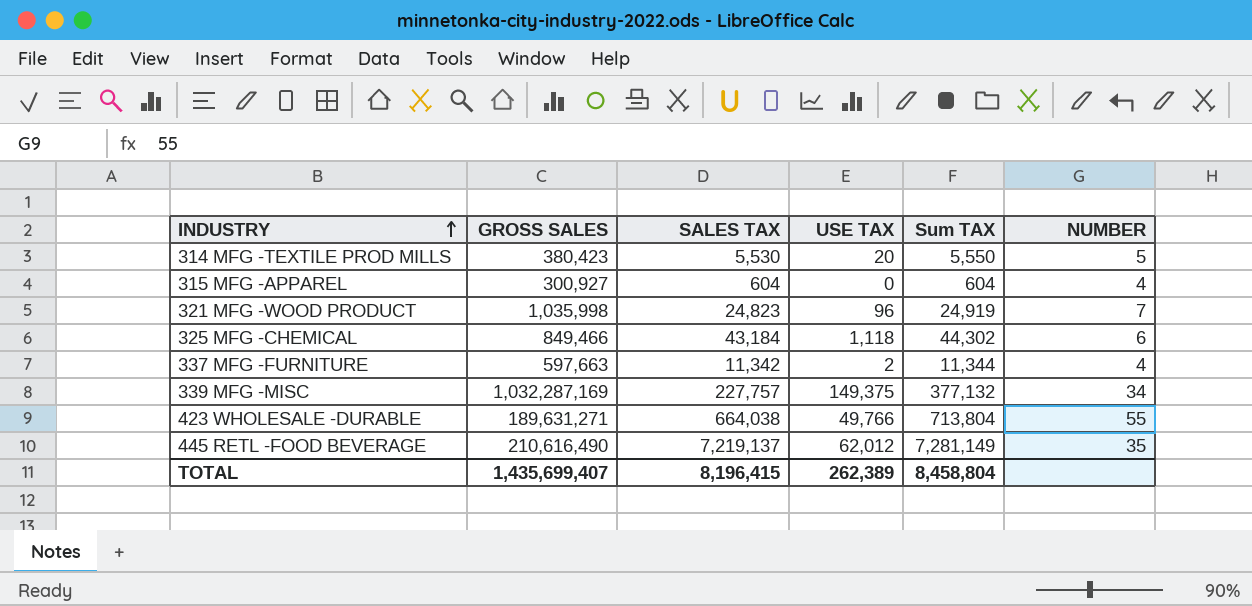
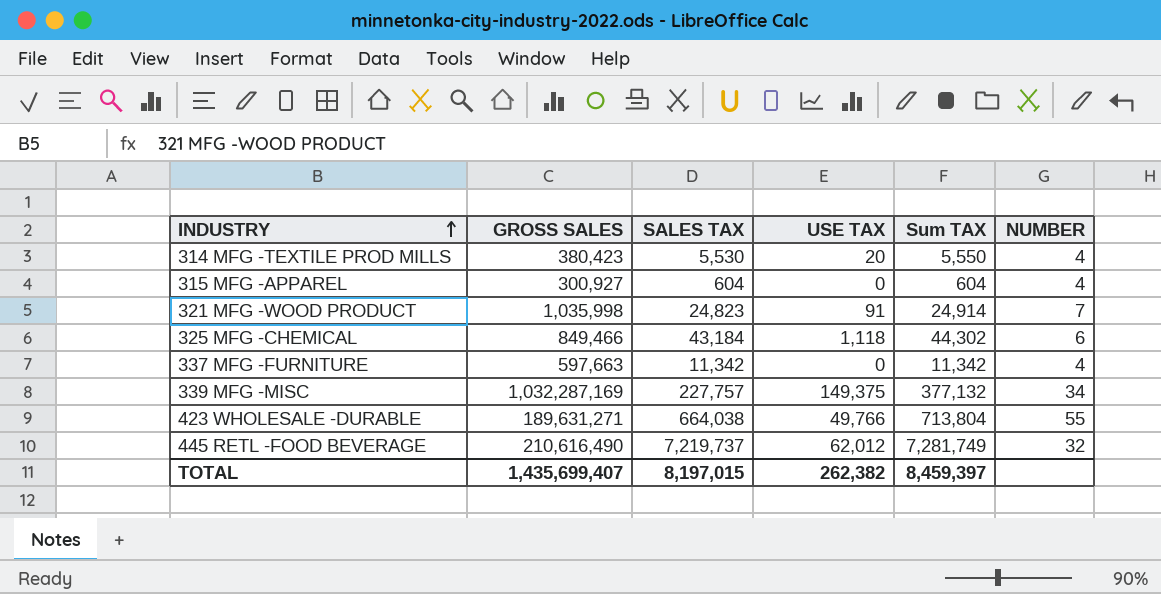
314 MFG -TEXTILE PROD MILLS | NUMBER: 5 -> 4
321 MFG -WOOD PRODUCT | USE TAX: 96 -> 91
321 MFG -WOOD PRODUCT | Sum TAX: 24,919 -> 24,914
337 MFG -FURNITURE | USE TAX: 2 -> 0
337 MFG -FURNITURE | Sum TAX: 11,344 -> 11,342
445 RETL -FOOD BEVERAGE | SALES TAX: 7,219,137 -> 7,219,737
445 RETL -FOOD BEVERAGE | Sum TAX: 7,281,149 -> 7,281,749
445 RETL -FOOD BEVERAGE | NUMBER: 35 -> 32
TOTAL | SALES TAX: 8,196,415 -> 8,197,015
TOTAL | USE TAX: 262,389 -> 262,382
TOTAL | Sum TAX: 8,458,804 -> 8,459,397

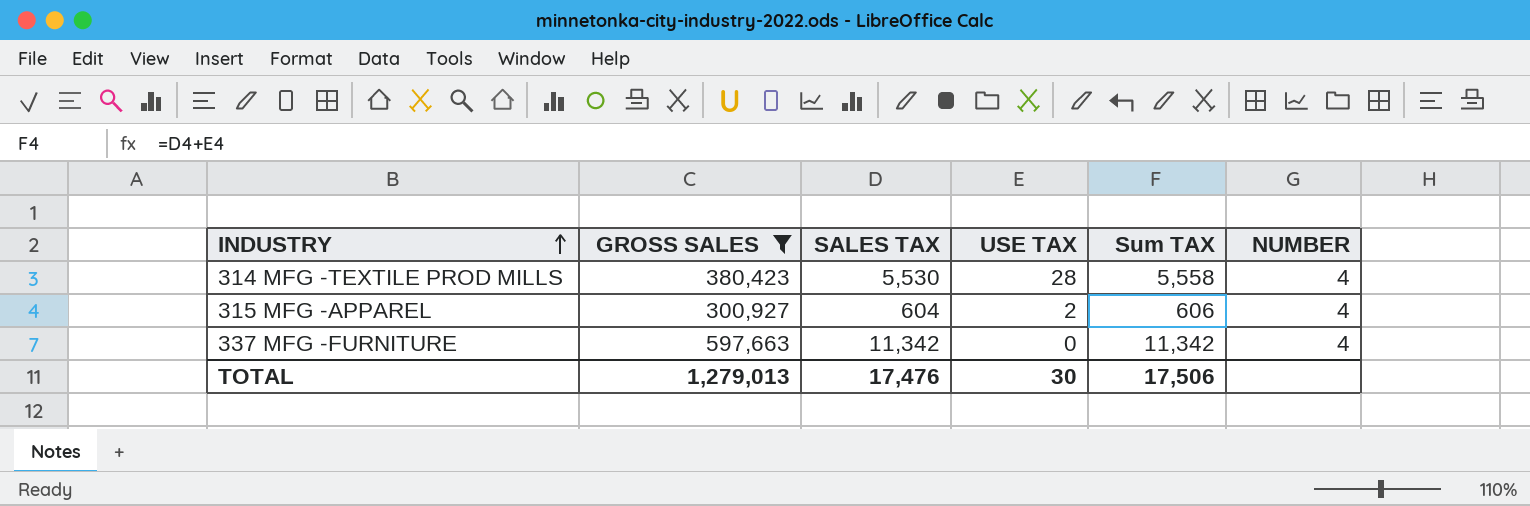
filter: none -> GROSS SALES <= 597,663
314 MFG -TEXTILE PROD MILLS | USE TAX: 20 -> 28
314 MFG -TEXTILE PROD MILLS | Sum TAX: 5,550 -> 5,558
315 MFG -APPAREL | USE TAX: 0 -> 2
315 MFG -APPAREL | Sum TAX: 604 -> 606
TOTAL | GROSS SALES: 1,435,699,407 -> 1,279,013
TOTAL | SALES TAX: 8,197,015 -> 17,476
TOTAL | USE TAX: 262,382 -> 30
TOTAL | Sum TAX: 8,459,397 -> 17,506

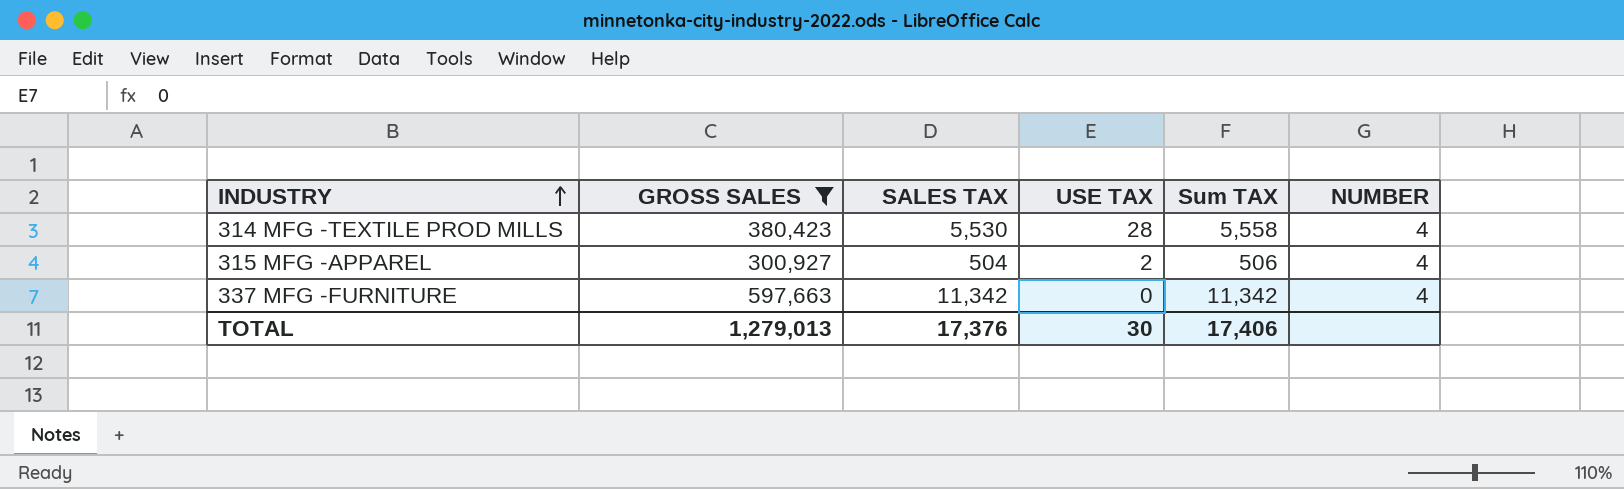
315 MFG -APPAREL | SALES TAX: 604 -> 504
315 MFG -APPAREL | Sum TAX: 606 -> 506
TOTAL | SALES TAX: 17,476 -> 17,376
TOTAL | Sum TAX: 17,506 -> 17,406

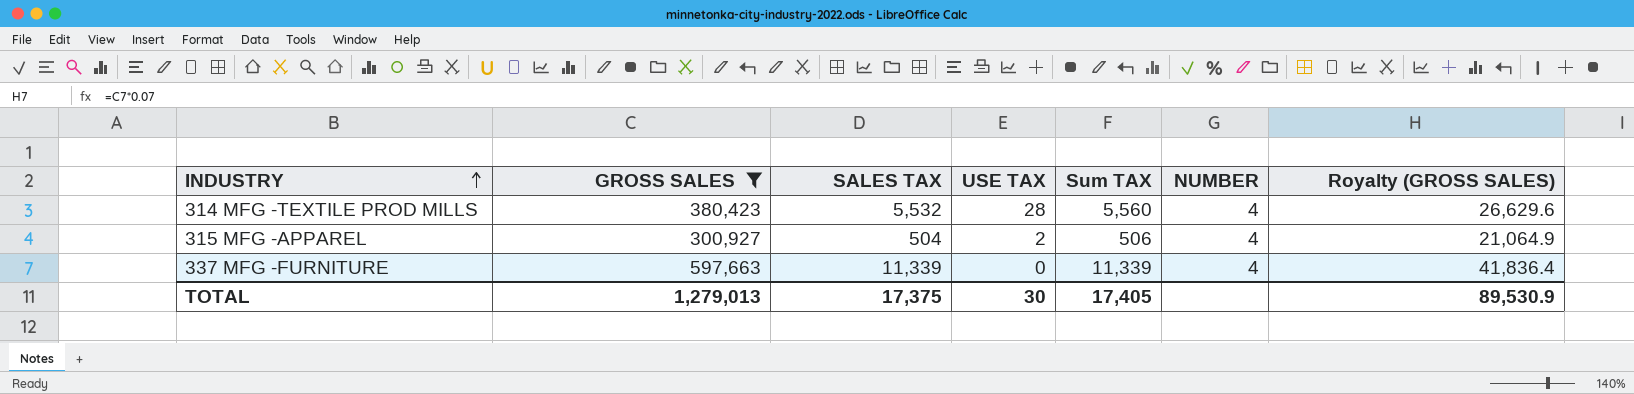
column Royalty (GROSS SALES) | formula: none -> [GROSS SALES] * 0.07
314 MFG -TEXTILE PROD MILLS | SALES TAX: 5,530 -> 5,532
314 MFG -TEXTILE PROD MILLS | Sum TAX: 5,558 -> 5,560
337 MFG -FURNITURE | SALES TAX: 11,342 -> 11,339
337 MFG -FURNITURE | Sum TAX: 11,342 -> 11,339
TOTAL | SALES TAX: 17,376 -> 17,375
TOTAL | Sum TAX: 17,406 -> 17,405

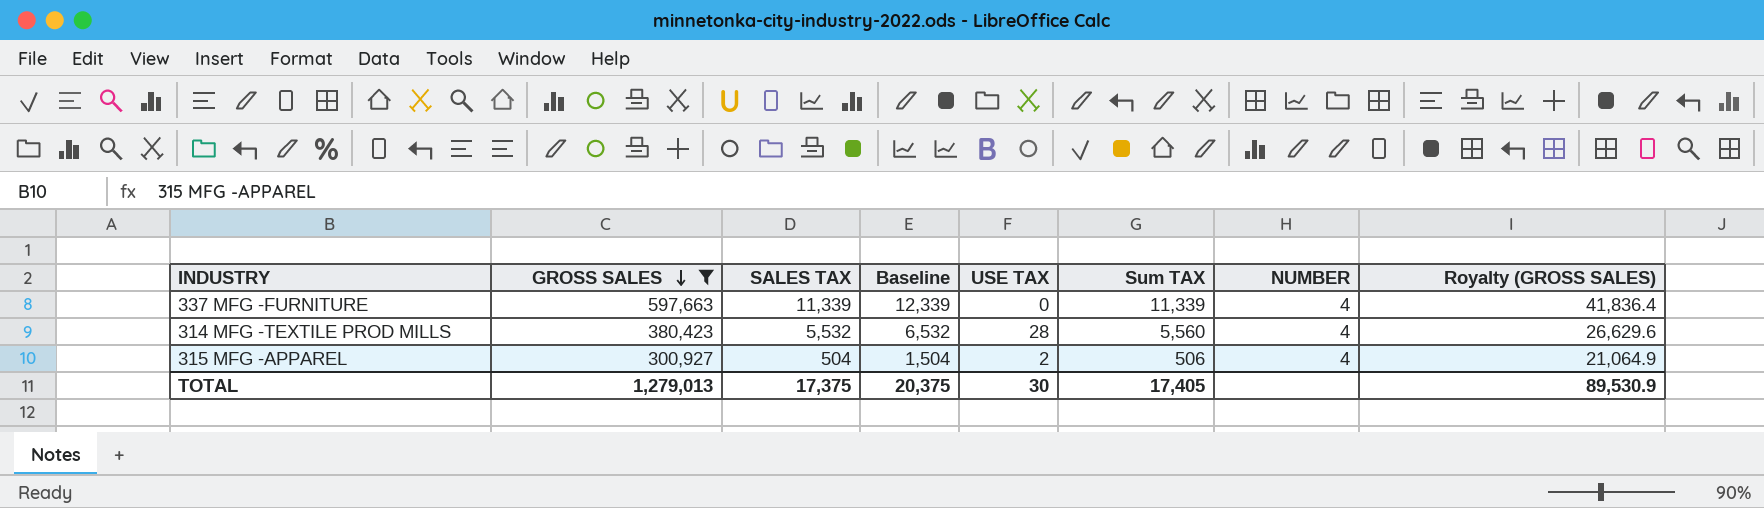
row order: INDUSTRY ascending -> GROSS SALES descending
column Baseline | formula: none -> [SALES TAX] + 1000

